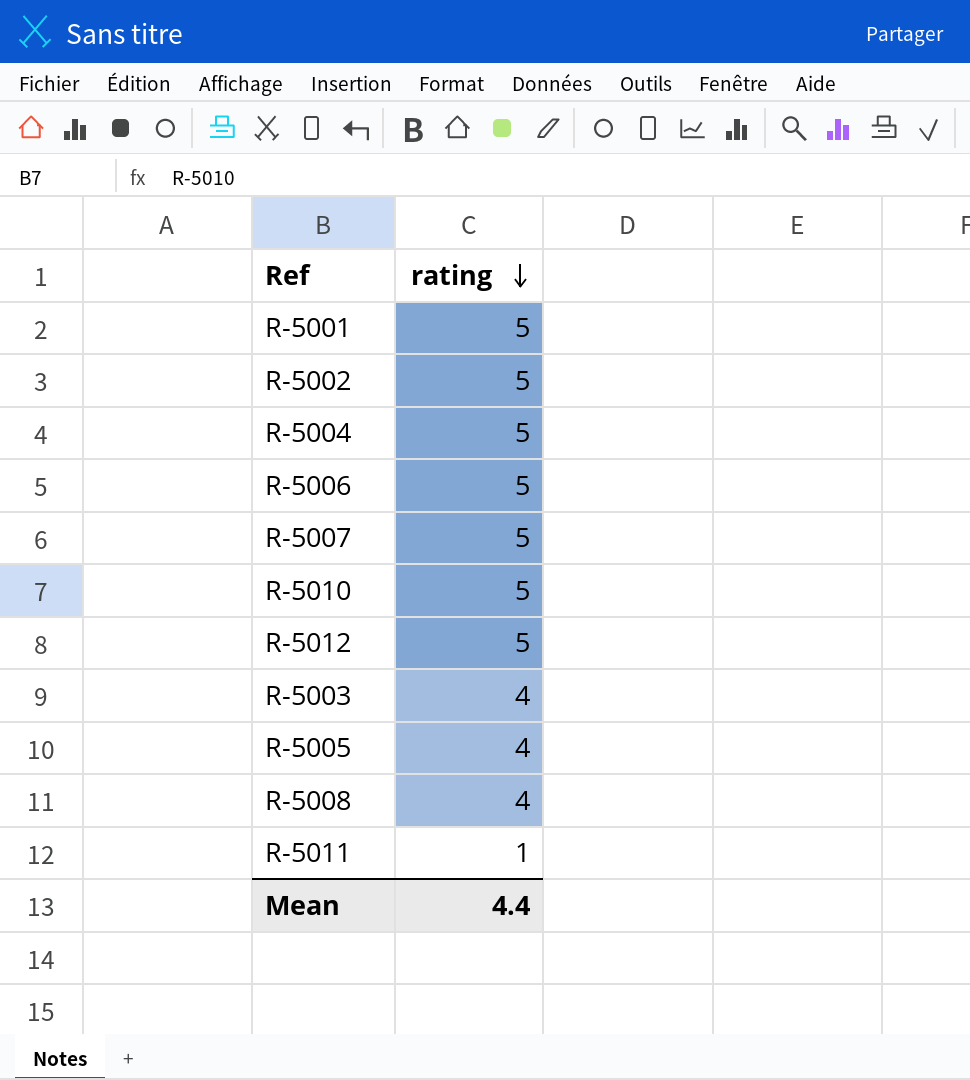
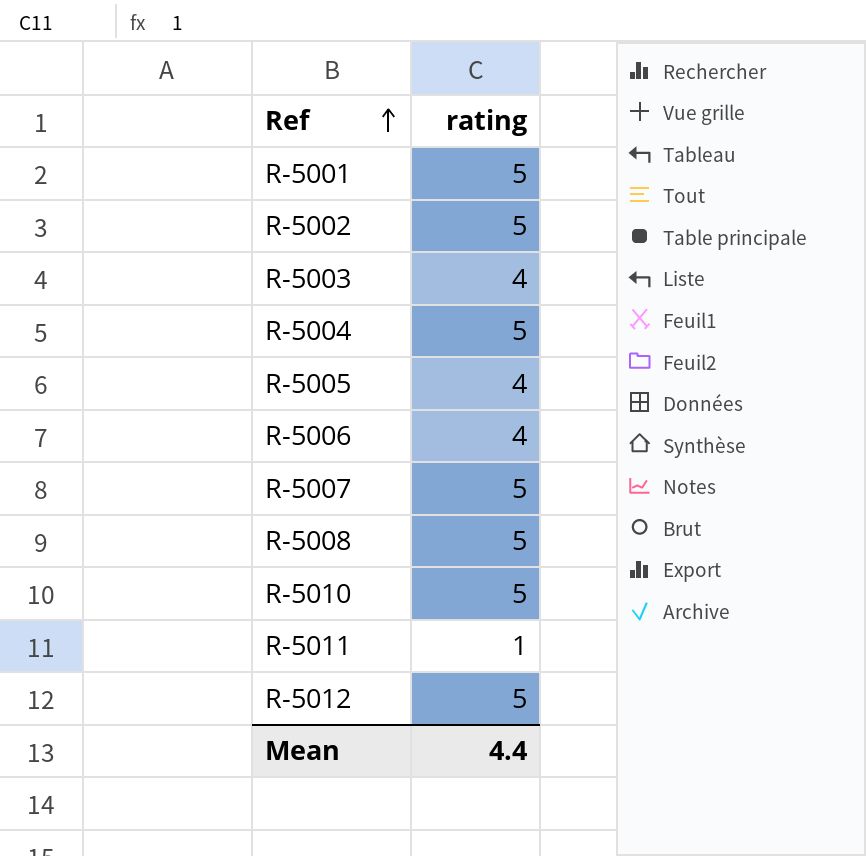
row order: rating descending -> Ref ascending
R-5006 | rating: 5 -> 4
R-5008 | rating: 4 -> 5

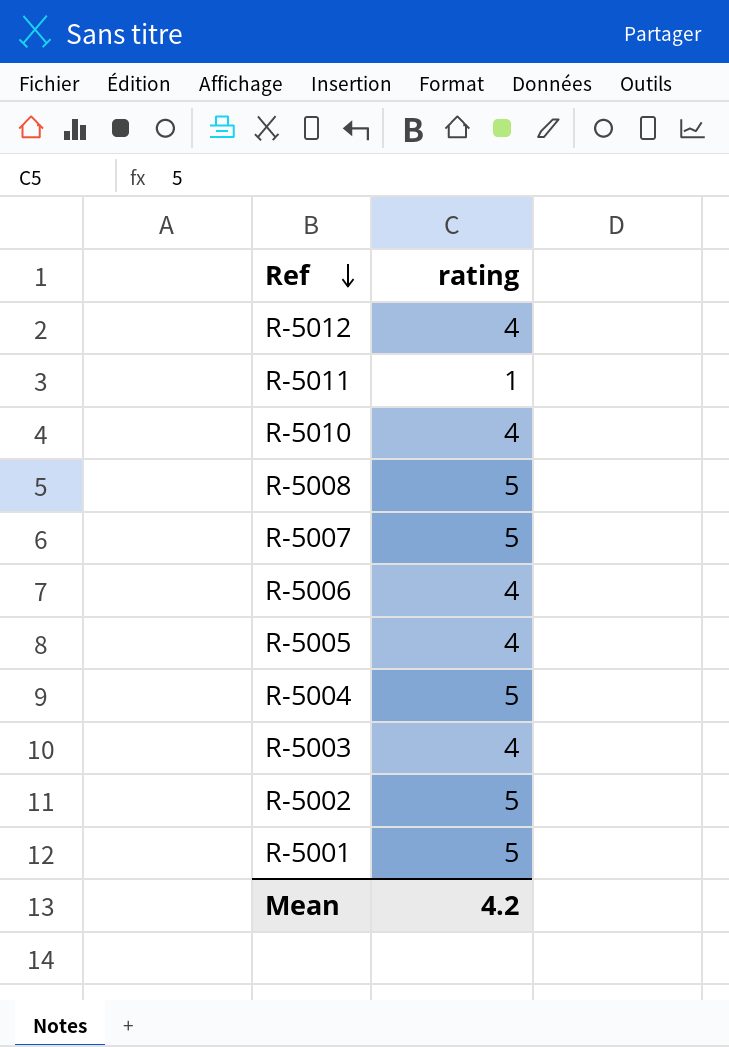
row order: Ref ascending -> Ref descending
R-5012 | rating: 5 -> 4
R-5010 | rating: 5 -> 4
Mean | rating: 4.4 -> 4.2

